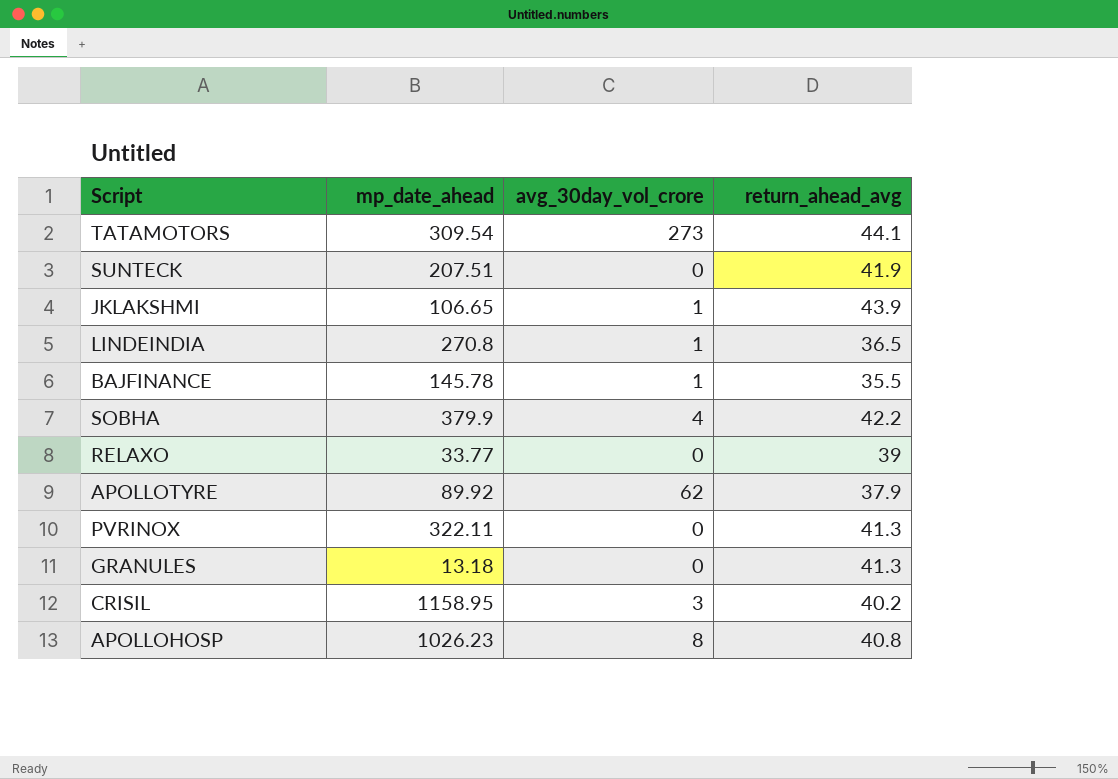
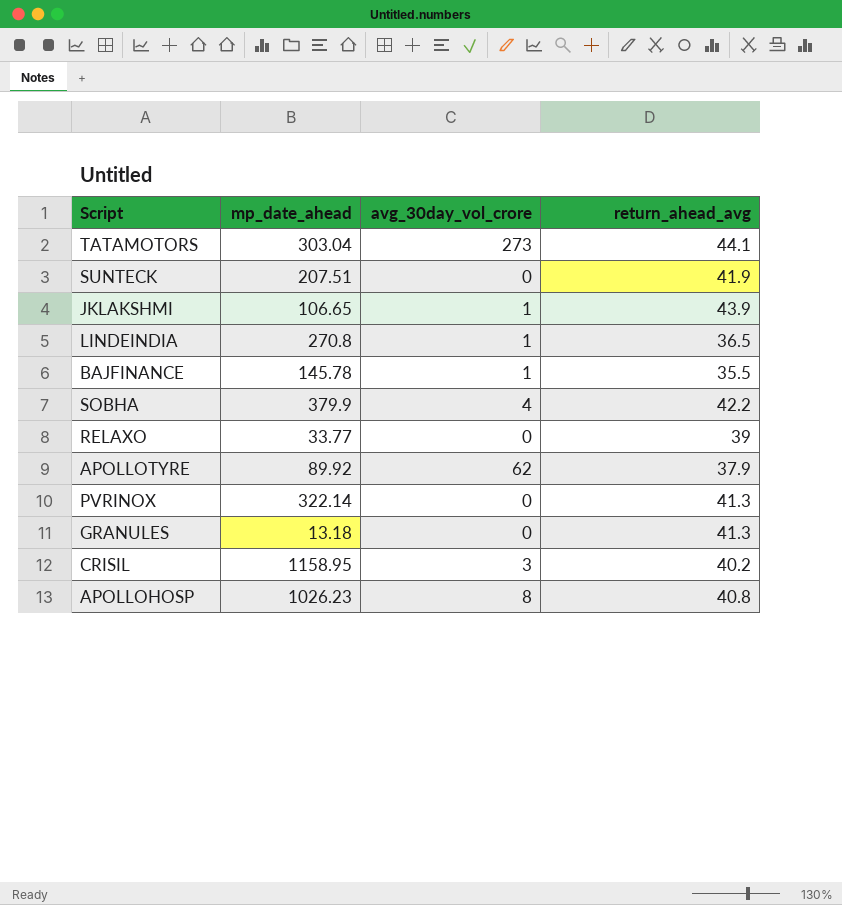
TATAMOTORS | mp_date_ahead: 309.54 -> 303.04
PVRINOX | mp_date_ahead: 322.11 -> 322.14

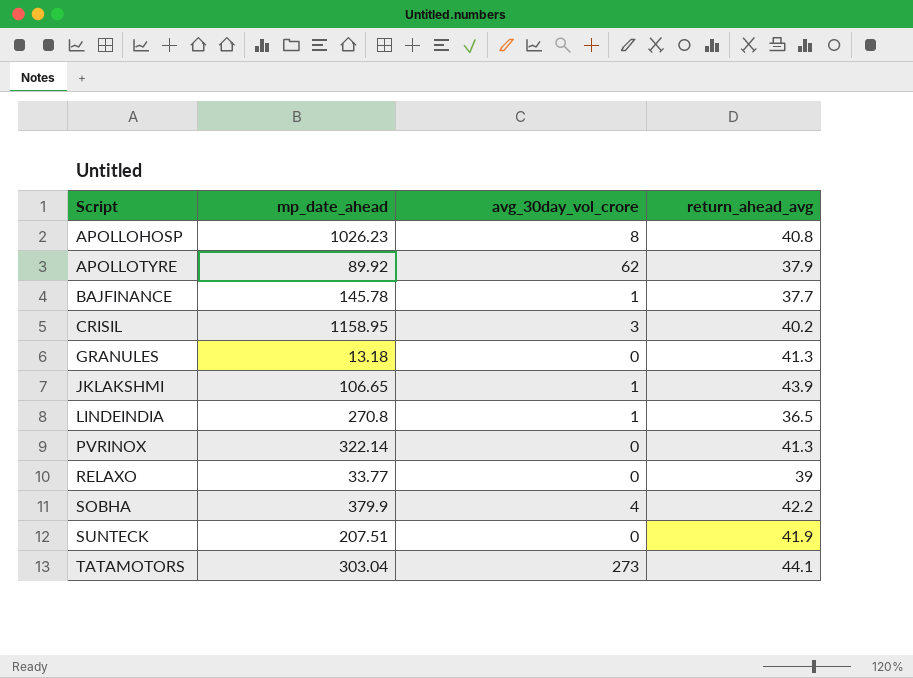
row order: none -> Script ascending
BAJFINANCE | return_ahead_avg: 35.5 -> 37.7

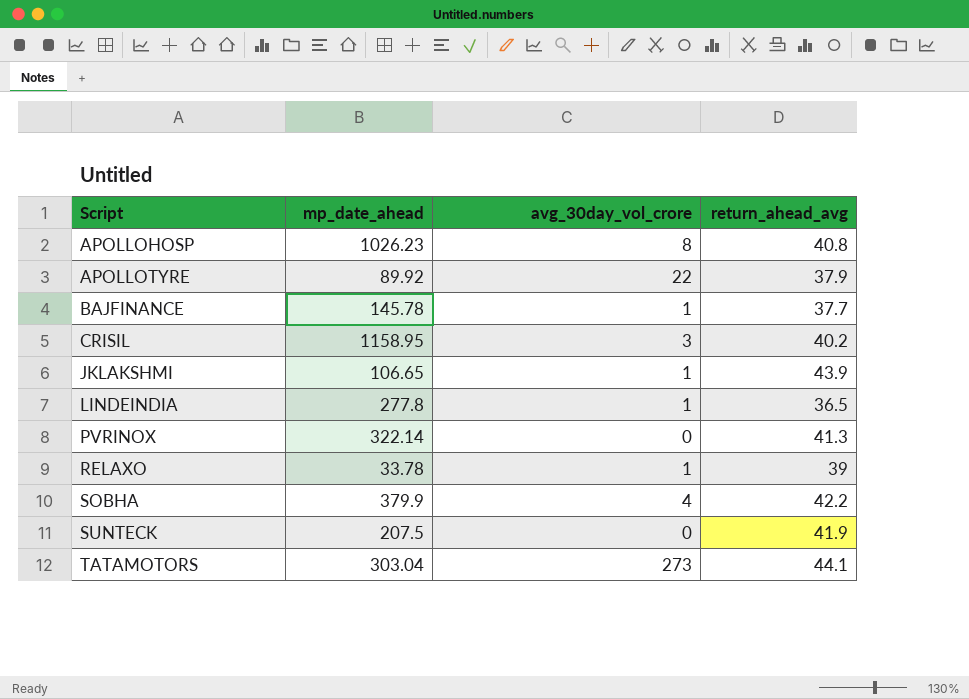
row GRANULES: 13.18 | 0 | 41.3 -> none
APOLLOTYRE | avg_30day_vol_crore: 62 -> 22
LINDEINDIA | mp_date_ahead: 270.8 -> 277.8
RELAXO | mp_date_ahead: 33.77 -> 33.78
RELAXO | avg_30day_vol_crore: 0 -> 1
SUNTECK | mp_date_ahead: 207.51 -> 207.5

